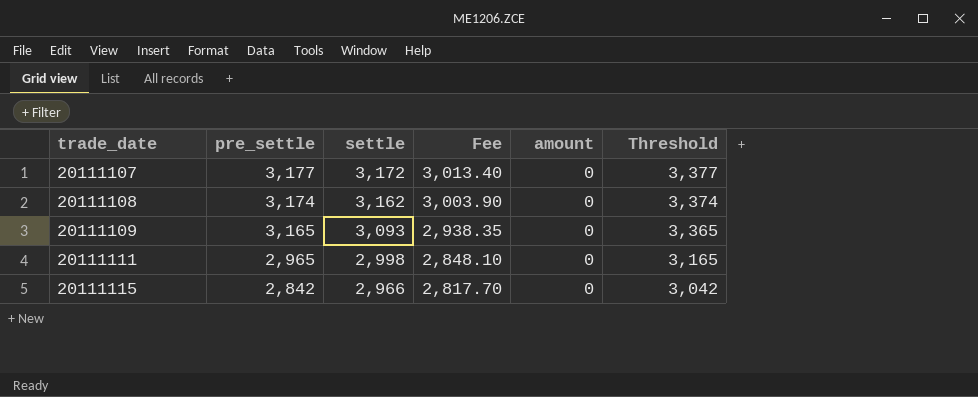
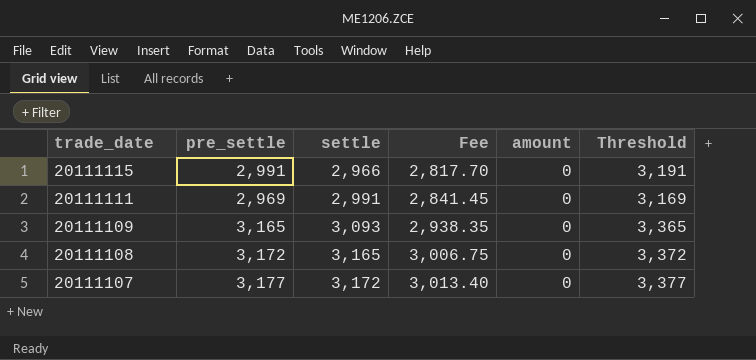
row order: trade_date ascending -> trade_date descending
20111115 | pre_settle: 2,842 -> 2,991
20111115 | Threshold: 3,042 -> 3,191
20111111 | pre_settle: 2,965 -> 2,969
20111111 | settle: 2,998 -> 2,991
20111111 | Fee: 2,848.10 -> 2,841.45
20111111 | Threshold: 3,165 -> 3,169
20111108 | pre_settle: 3,174 -> 3,172
20111108 | settle: 3,162 -> 3,165
20111108 | Fee: 3,003.90 -> 3,006.75
20111108 | Threshold: 3,374 -> 3,372

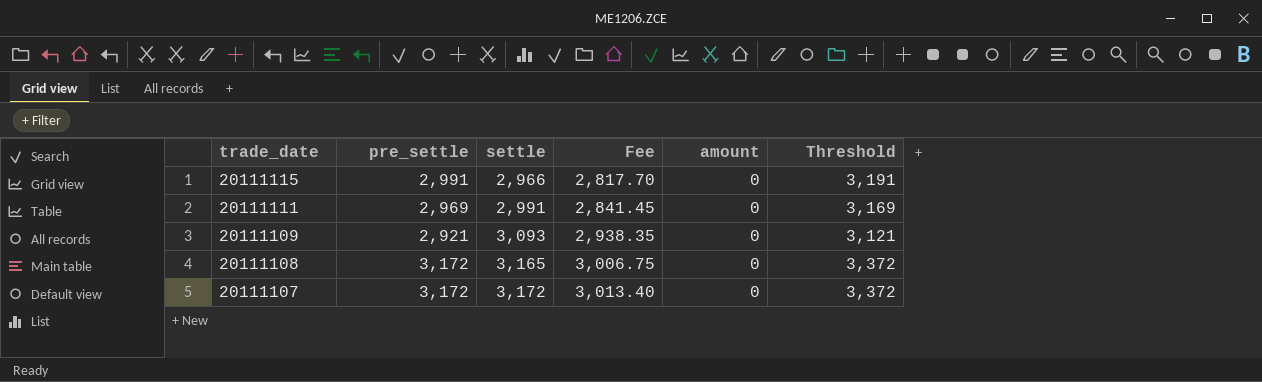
20111109 | pre_settle: 3,165 -> 2,921
20111109 | Threshold: 3,365 -> 3,121
20111107 | pre_settle: 3,177 -> 3,172
20111107 | Threshold: 3,377 -> 3,372

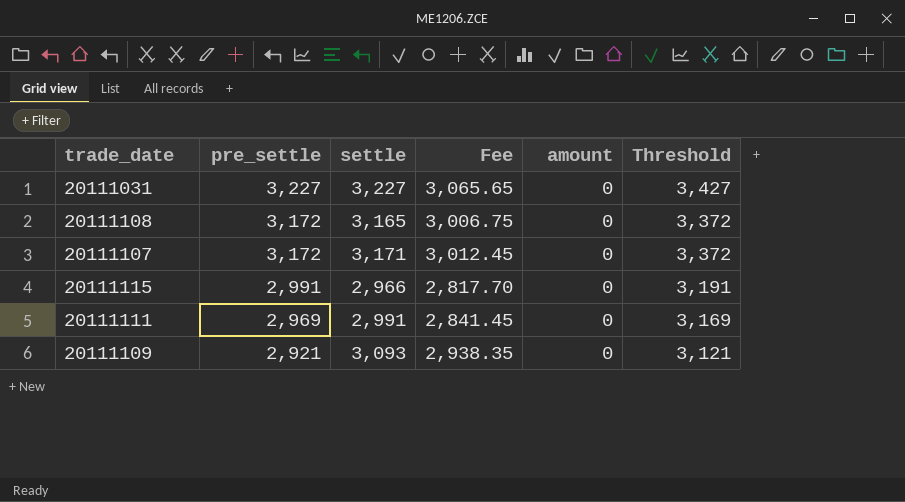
row order: trade_date descending -> pre_settle descending
row 20111031: none -> 3,227 | 3,227 | 3,065.65 | 0 | 3,427
20111107 | settle: 3,172 -> 3,171
20111107 | Fee: 3,013.40 -> 3,012.45

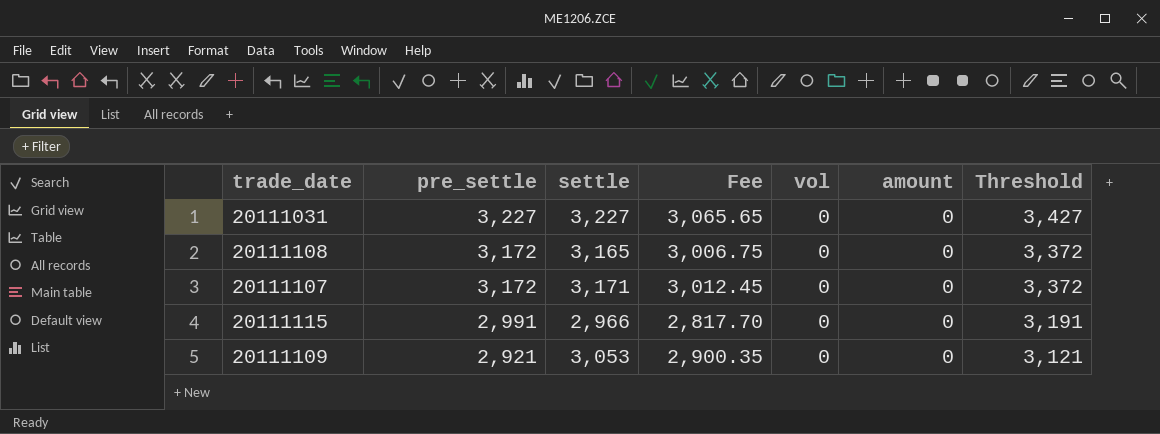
column vol | position: none -> 5
row 20111111: 2,969 | 2,991 | 2,841.45 | 0 | 3,169 -> none
20111109 | settle: 3,093 -> 3,053
20111109 | Fee: 2,938.35 -> 2,900.35

